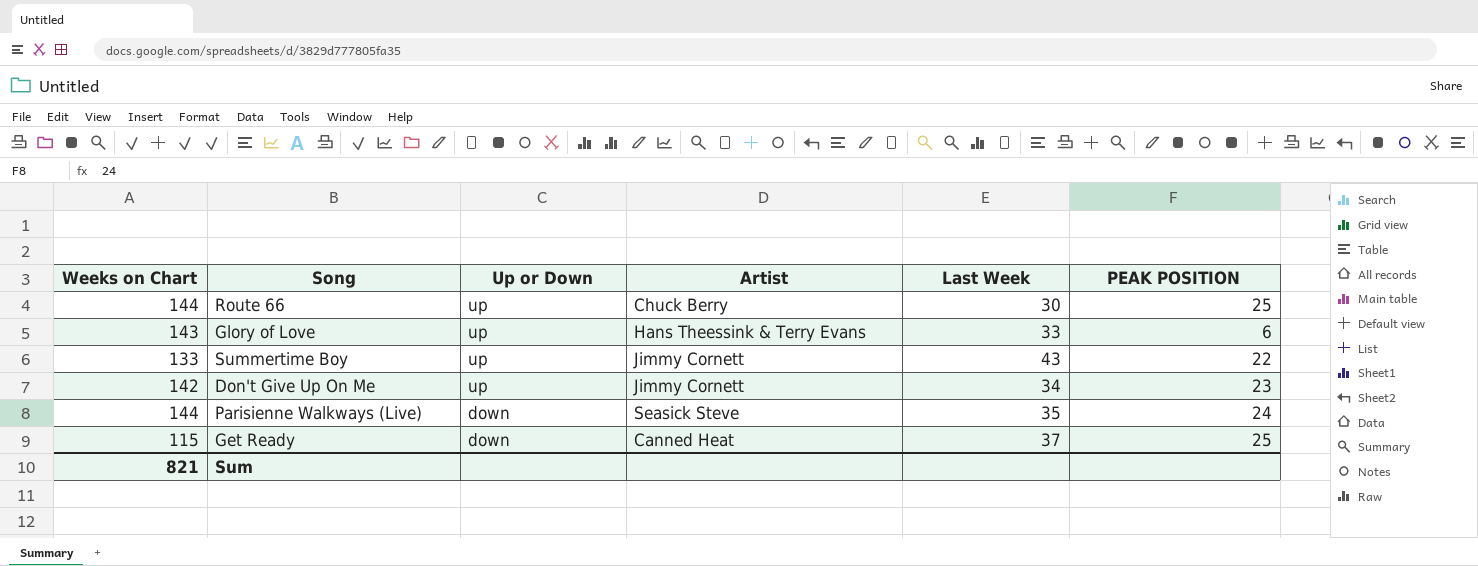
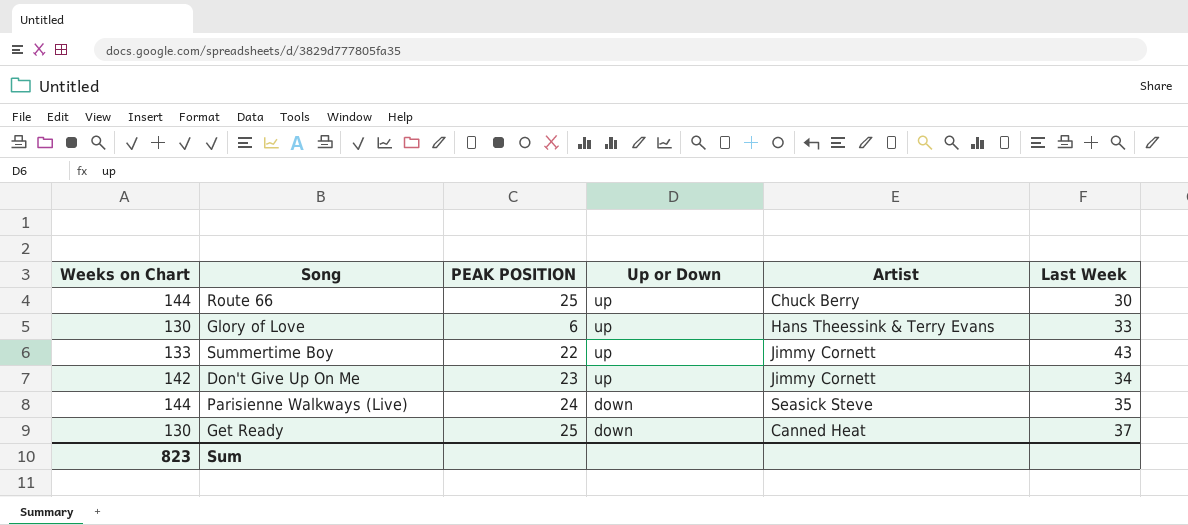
column PEAK POSITION | position: 6 -> 3
Glory of Love | Weeks on Chart: 143 -> 130
Get Ready | Weeks on Chart: 115 -> 130
Sum | Weeks on Chart: 821 -> 823

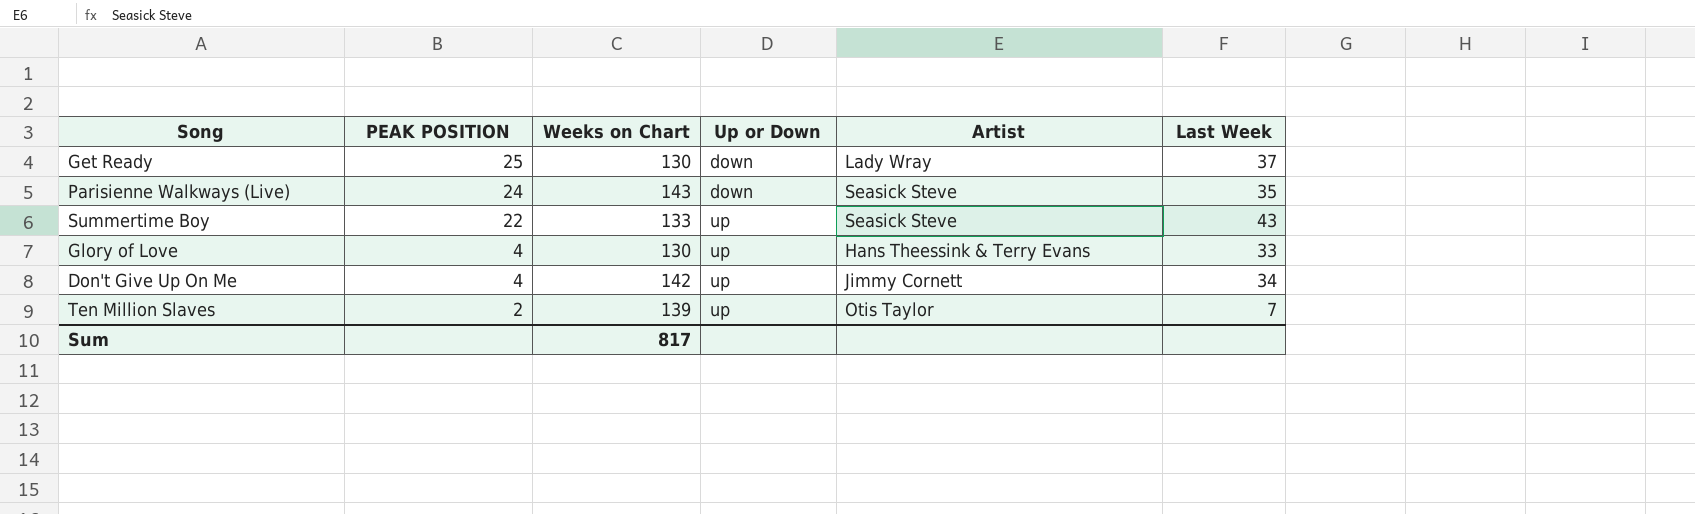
row order: Up or Down descending -> PEAK POSITION descending
column Weeks on Chart | position: 1 -> 3
row Route 66: 144 | 25 | up | Chuck Berry | 30 -> none
Get Ready | Artist: Canned Heat -> Lady Wray
Parisienne Walkways (Live) | Weeks on Chart: 144 -> 143
Summertime Boy | Artist: Jimmy Cornett -> Seasick Steve
Glory of Love | PEAK POSITION: 6 -> 4
Don't Give Up On Me | PEAK POSITION: 23 -> 4
row Ten Million Slaves: none -> 2 | 139 | up | Otis Taylor | 7
Sum | Weeks on Chart: 823 -> 817

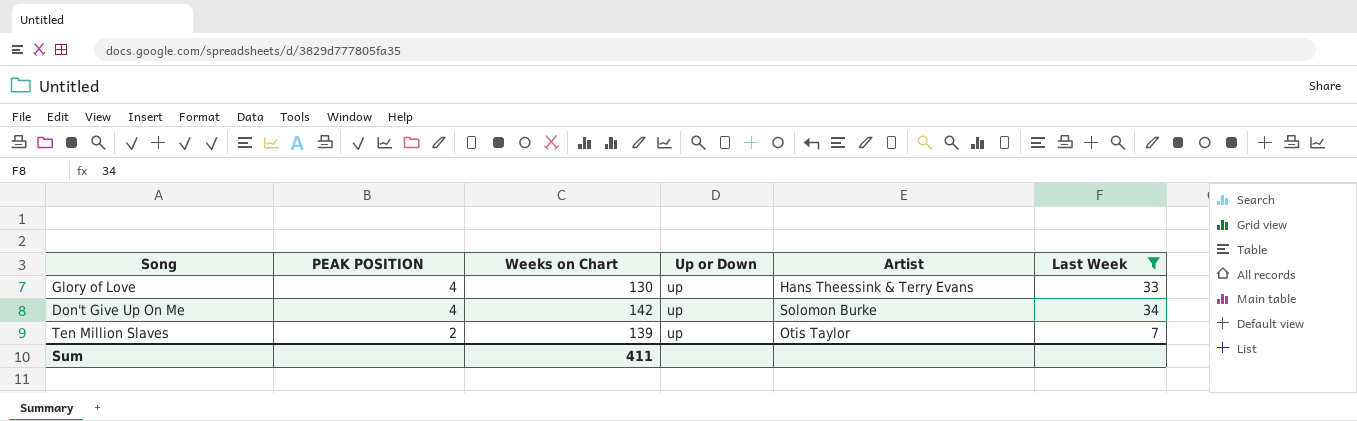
filter: none -> Last Week <= 34
Don't Give Up On Me | Artist: Jimmy Cornett -> Solomon Burke
Sum | Weeks on Chart: 817 -> 411

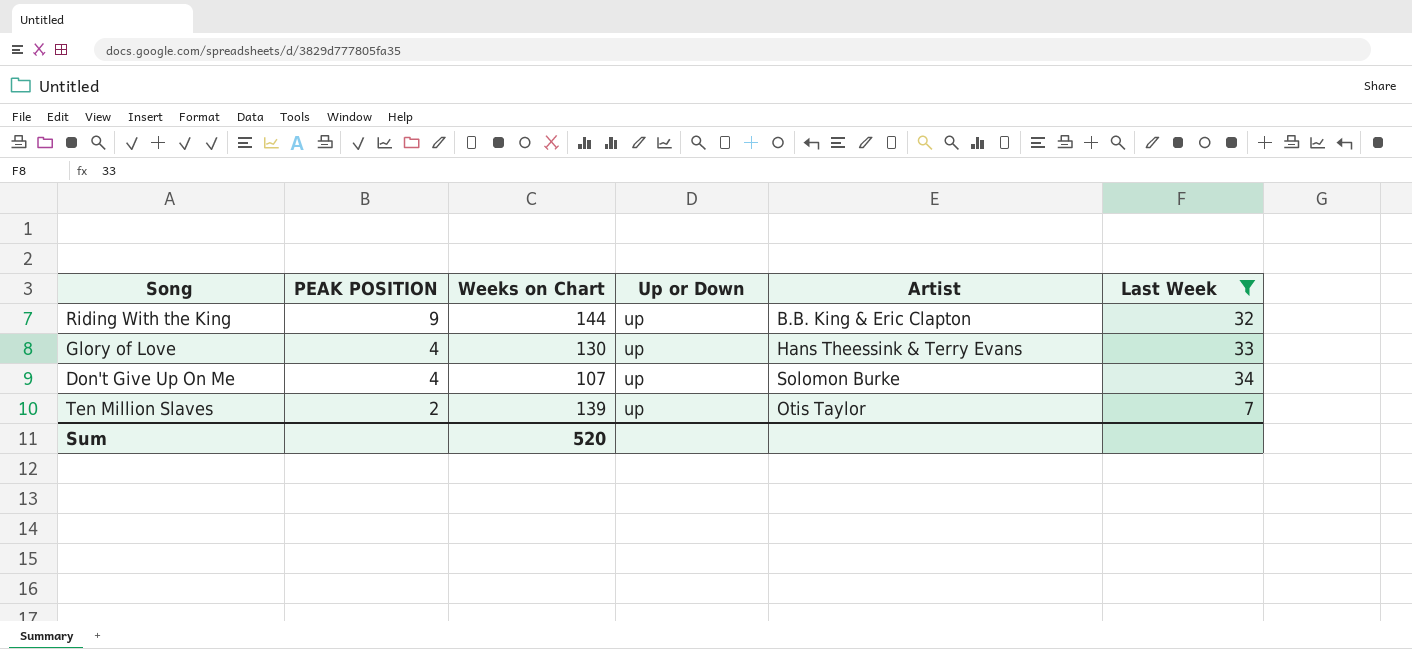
row Riding With the King: none -> 9 | 144 | up | B.B. King & Eric Clapton | 32
Don't Give Up On Me | Weeks on Chart: 142 -> 107
Sum | Weeks on Chart: 411 -> 520

